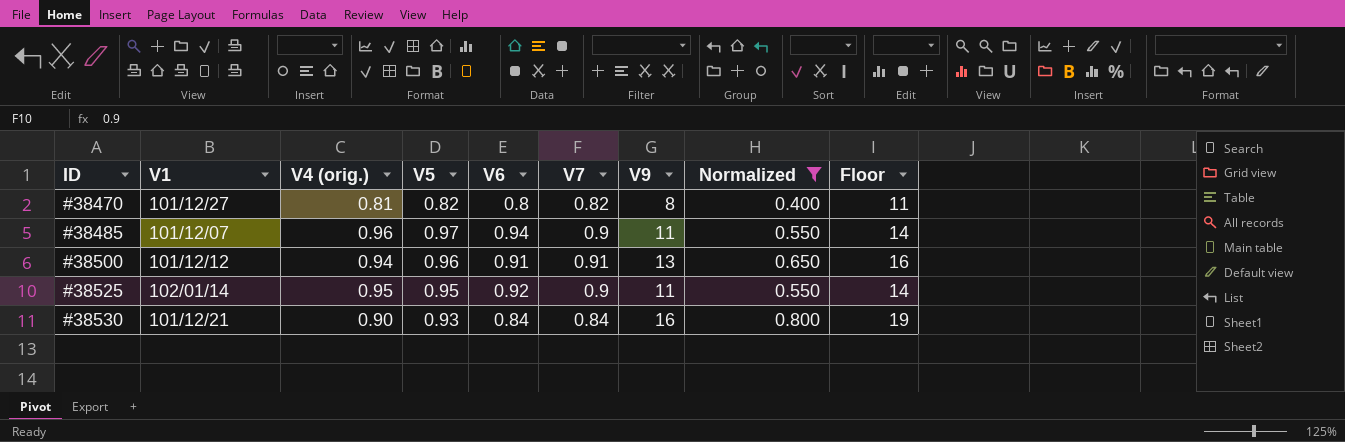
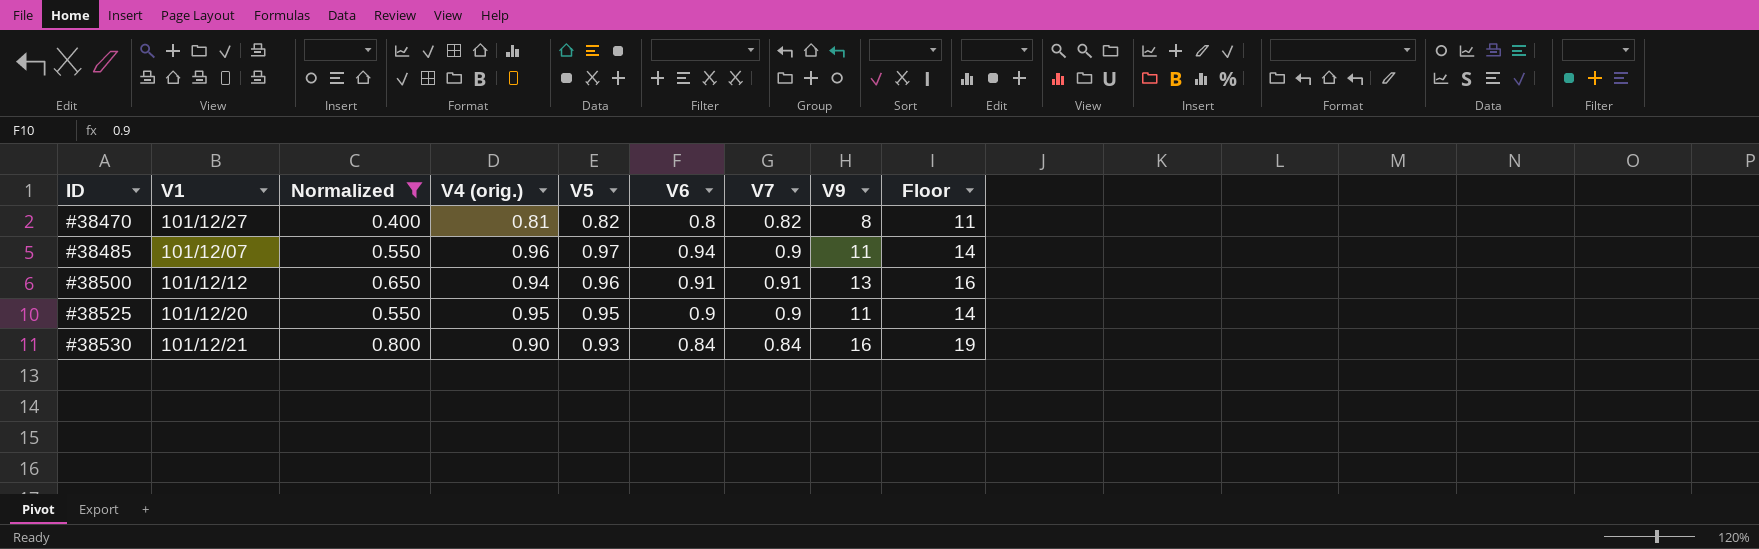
column Normalized | position: 8 -> 3
#38525 | V1: 102/01/14 -> 101/12/20
#38525 | V6: 0.92 -> 0.9

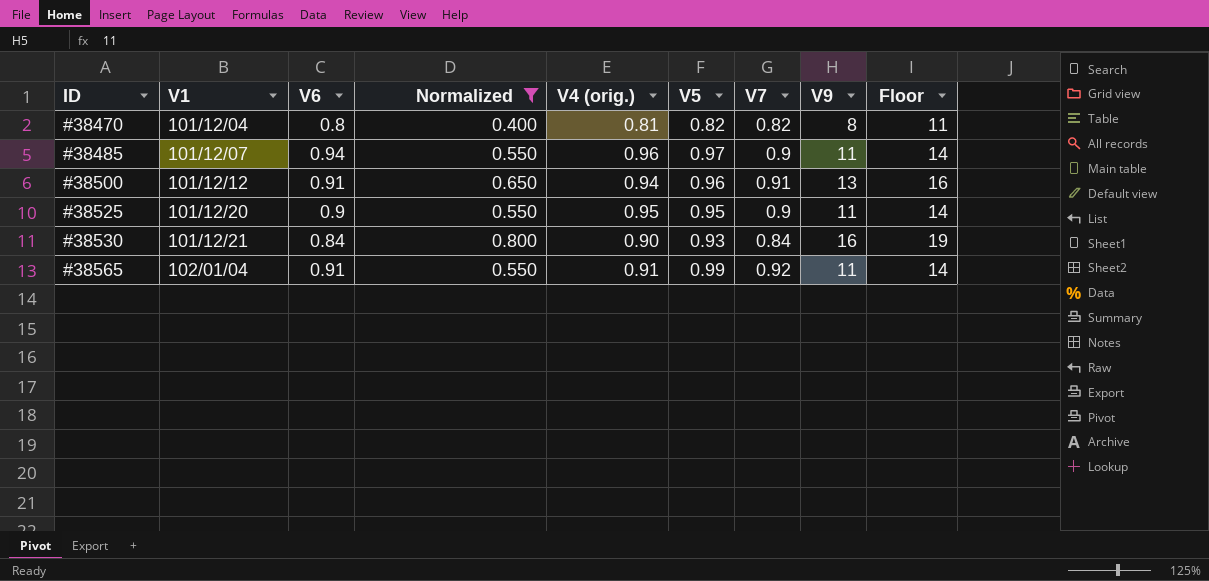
column V6 | position: 6 -> 3
#38470 | V1: 101/12/27 -> 101/12/04
row #38565: none -> 102/01/04 | 0.91 | 0.550 | 0.91 | 0.99 | 0.92 | 11 | 14

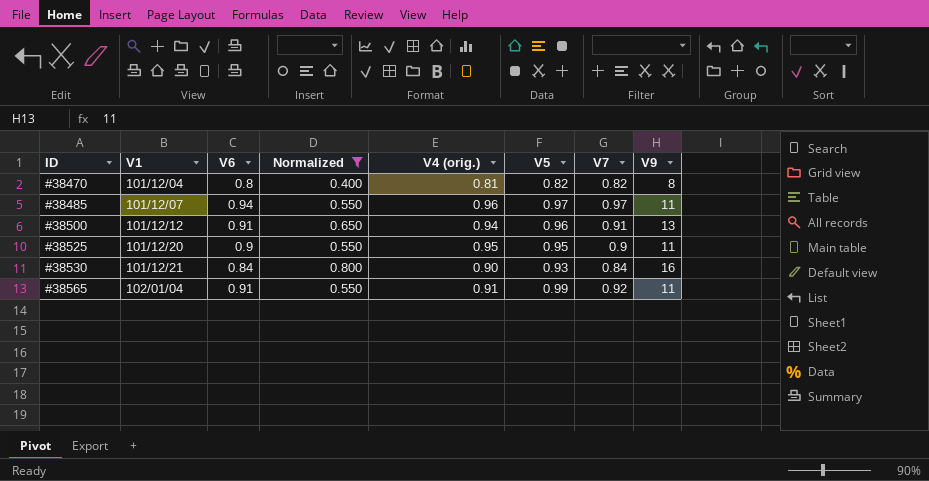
column Floor | formula: [V9] + 3 -> none
#38485 | V7: 0.9 -> 0.97

